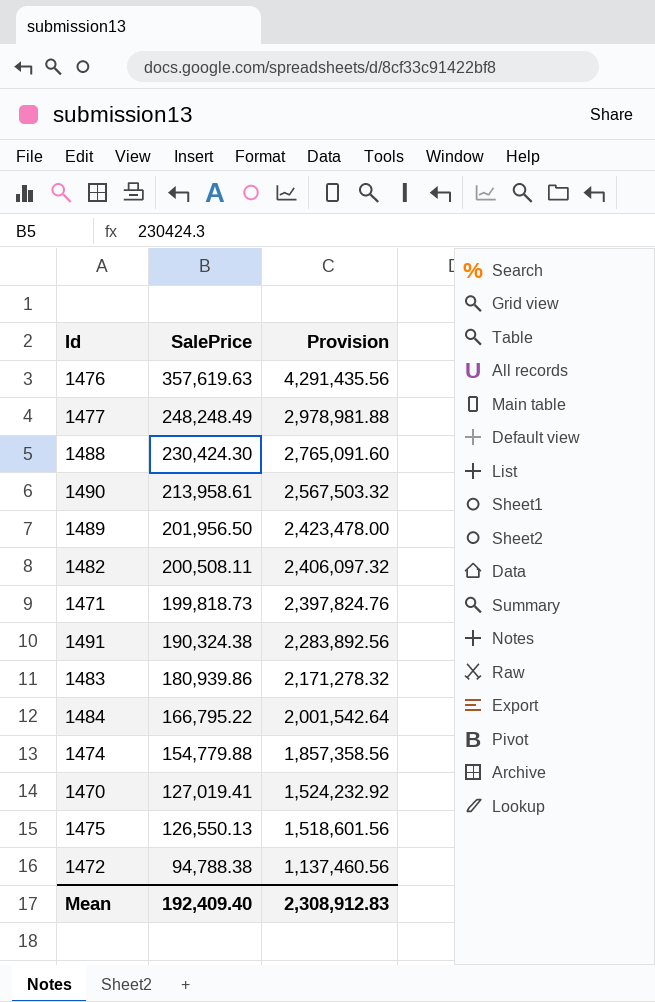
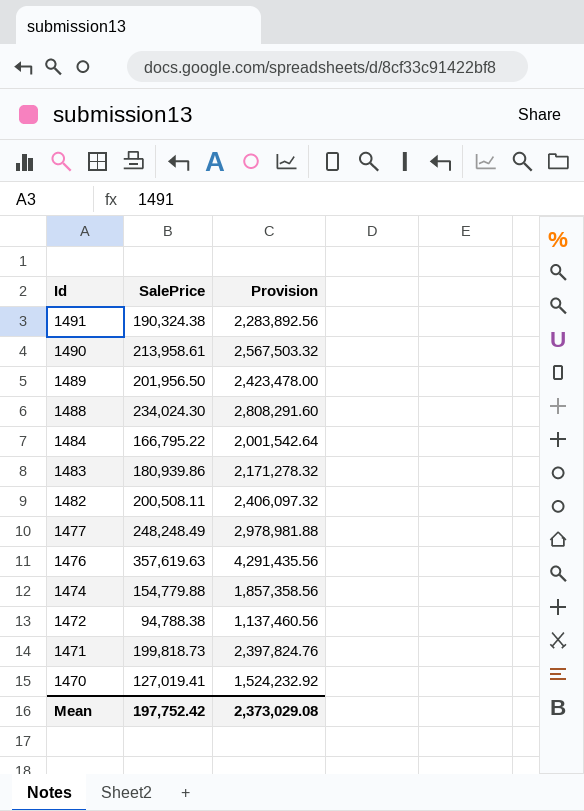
row order: SalePrice descending -> Id descending
row 1475: 126,550.13 | 1,518,601.56 -> none
1488 | SalePrice: 230,424.30 -> 234,024.30
1488 | Provision: 2,765,091.60 -> 2,808,291.60
Mean | SalePrice: 192,409.40 -> 197,752.42
Mean | Provision: 2,308,912.83 -> 2,373,029.08

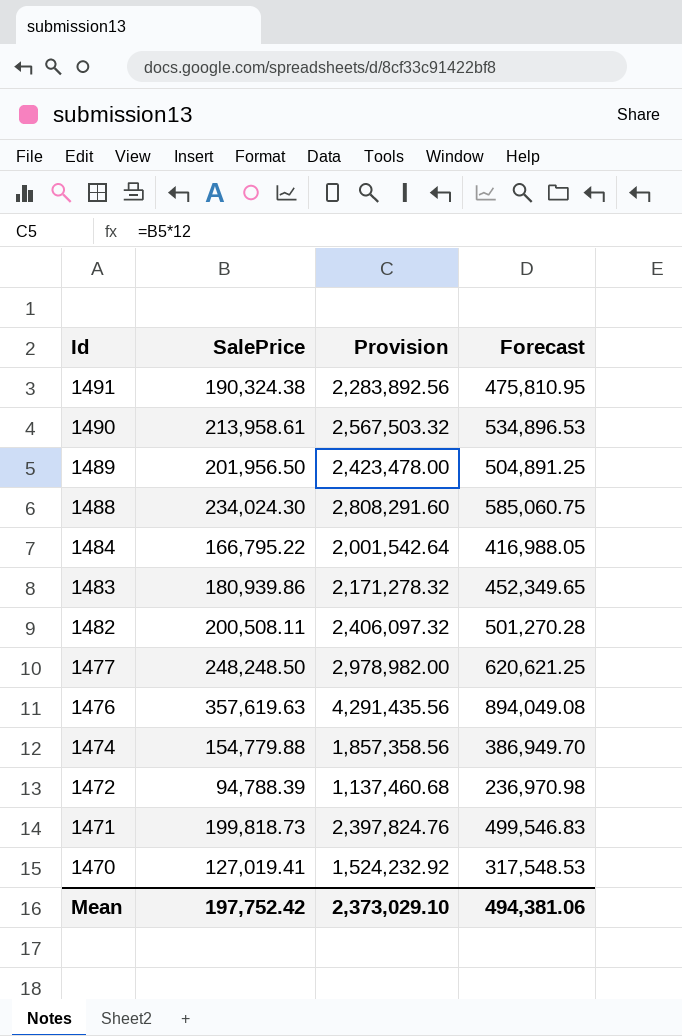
column Forecast | formula: none -> [SalePrice] * 2.5
1477 | SalePrice: 248,248.49 -> 248,248.50
1477 | Provision: 2,978,981.88 -> 2,978,982.00
1472 | SalePrice: 94,788.38 -> 94,788.39
1472 | Provision: 1,137,460.56 -> 1,137,460.68
Mean | Provision: 2,373,029.08 -> 2,373,029.10

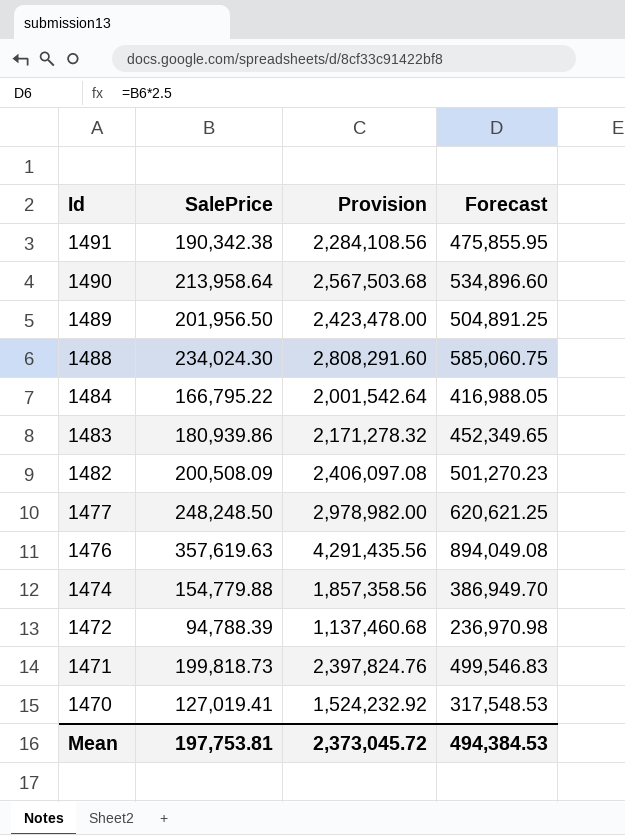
1491 | SalePrice: 190,324.38 -> 190,342.38
1491 | Provision: 2,283,892.56 -> 2,284,108.56
1491 | Forecast: 475,810.95 -> 475,855.95
1490 | SalePrice: 213,958.61 -> 213,958.64
1490 | Provision: 2,567,503.32 -> 2,567,503.68
1490 | Forecast: 534,896.53 -> 534,896.60
1482 | SalePrice: 200,508.11 -> 200,508.09
1482 | Provision: 2,406,097.32 -> 2,406,097.08
1482 | Forecast: 501,270.28 -> 501,270.23
Mean | SalePrice: 197,752.42 -> 197,753.81
Mean | Provision: 2,373,029.10 -> 2,373,045.72
Mean | Forecast: 494,381.06 -> 494,384.53

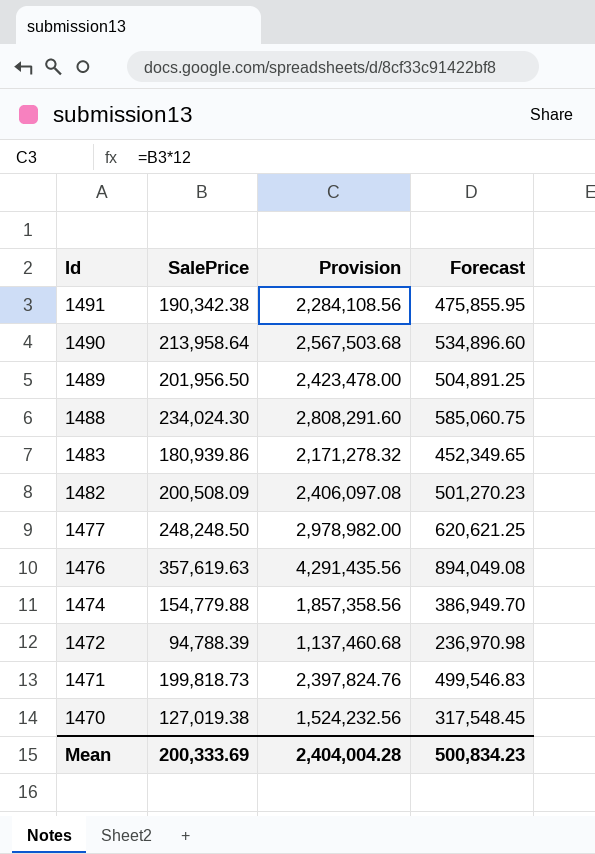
row 1484: 166,795.22 | 2,001,542.64 | 416,988.05 -> none
1470 | SalePrice: 127,019.41 -> 127,019.38
1470 | Provision: 1,524,232.92 -> 1,524,232.56
1470 | Forecast: 317,548.53 -> 317,548.45
Mean | SalePrice: 197,753.81 -> 200,333.69
Mean | Provision: 2,373,045.72 -> 2,404,004.28
Mean | Forecast: 494,384.53 -> 500,834.23

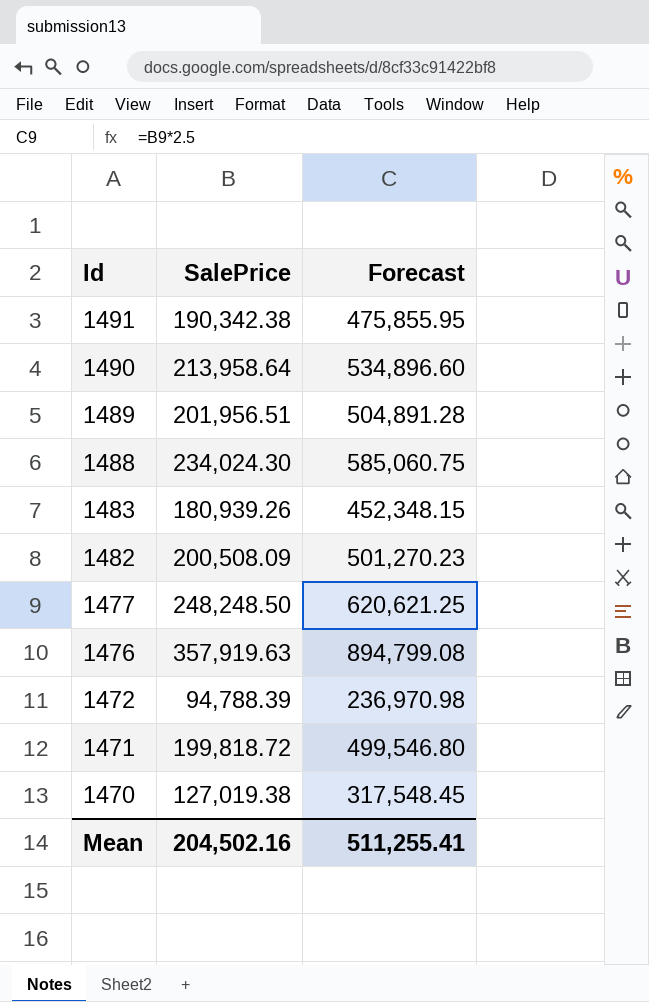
column Provision | formula: [SalePrice] * 12 -> none
row 1474: 154,779.88 | 1,857,358.56 | 386,949.70 -> none
1489 | SalePrice: 201,956.50 -> 201,956.51
1489 | Forecast: 504,891.25 -> 504,891.28
1483 | SalePrice: 180,939.86 -> 180,939.26
1483 | Forecast: 452,349.65 -> 452,348.15
1476 | SalePrice: 357,619.63 -> 357,919.63
1476 | Forecast: 894,049.08 -> 894,799.08
1471 | SalePrice: 199,818.73 -> 199,818.72
1471 | Forecast: 499,546.83 -> 499,546.80
Mean | SalePrice: 200,333.69 -> 204,502.16
Mean | Forecast: 500,834.23 -> 511,255.41

